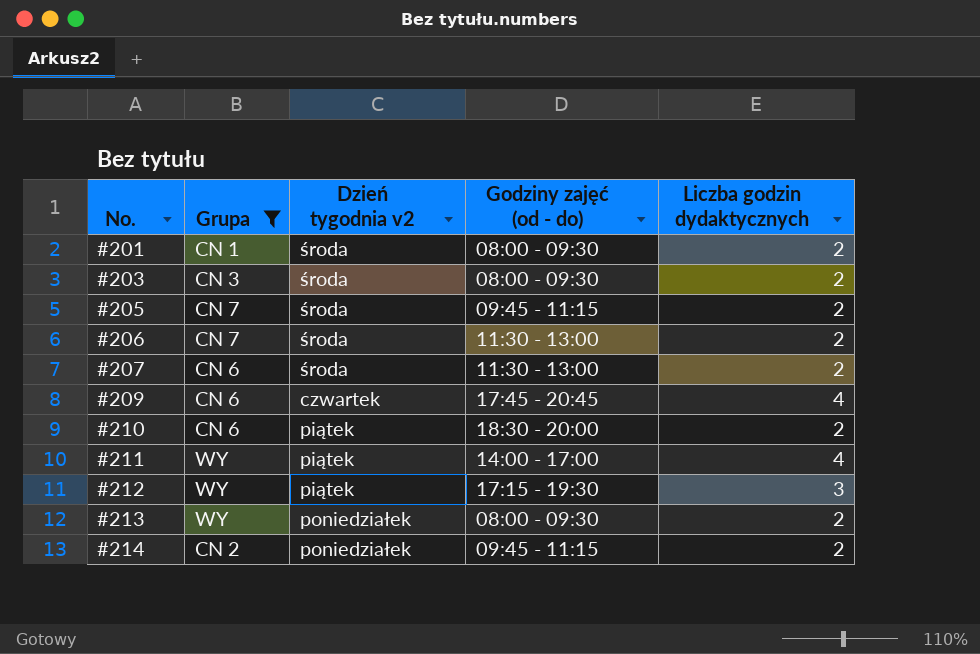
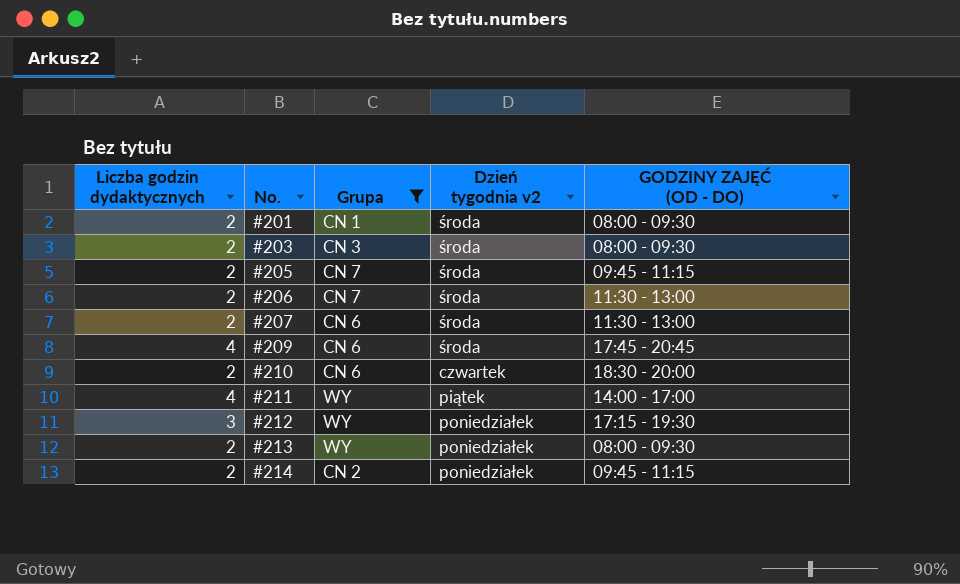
column Liczba godzin dydaktycznych | position: 5 -> 1
column name: Godziny zajęć (od - do) -> GODZINY ZAJĘĆ (OD - DO)
#209 | Dzień tygodnia v2: czwartek -> środa
#210 | Dzień tygodnia v2: piątek -> czwartek
#212 | Dzień tygodnia v2: piątek -> poniedziałek

